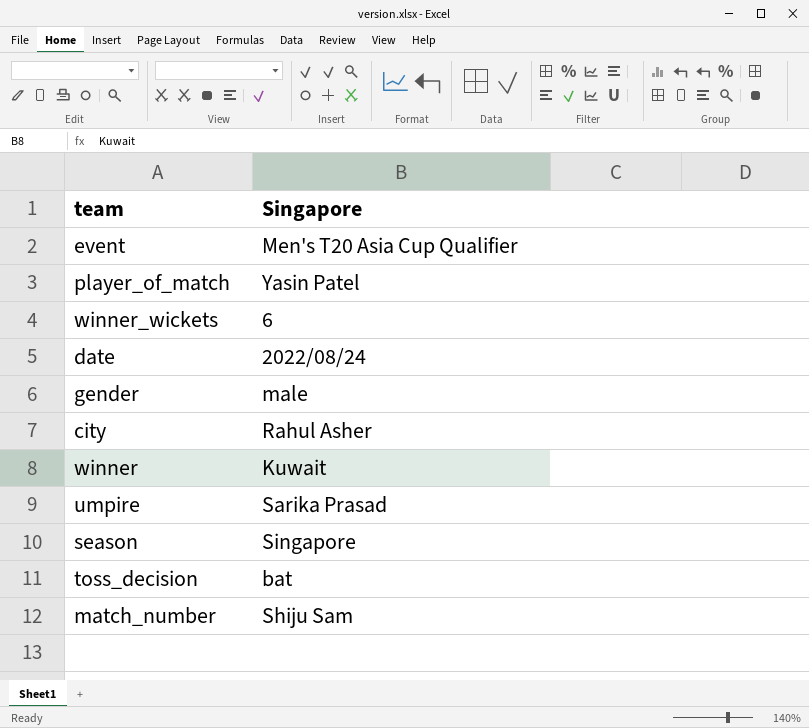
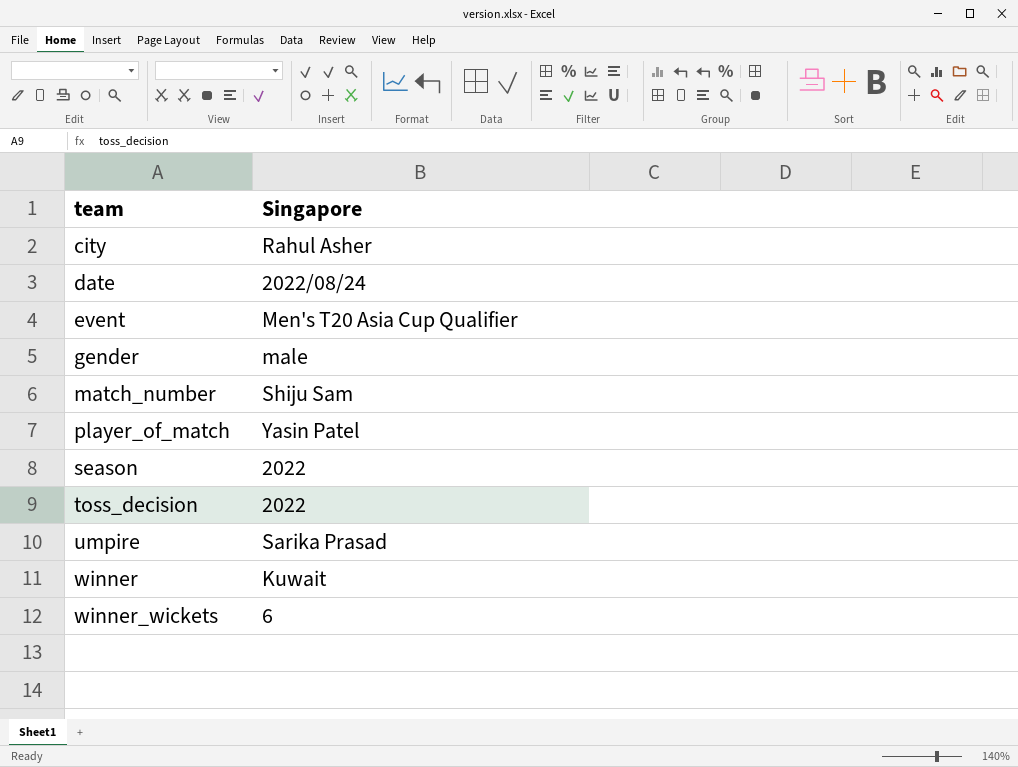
row order: none -> team ascending
season | Singapore: Singapore -> 2022
toss_decision | Singapore: bat -> 2022

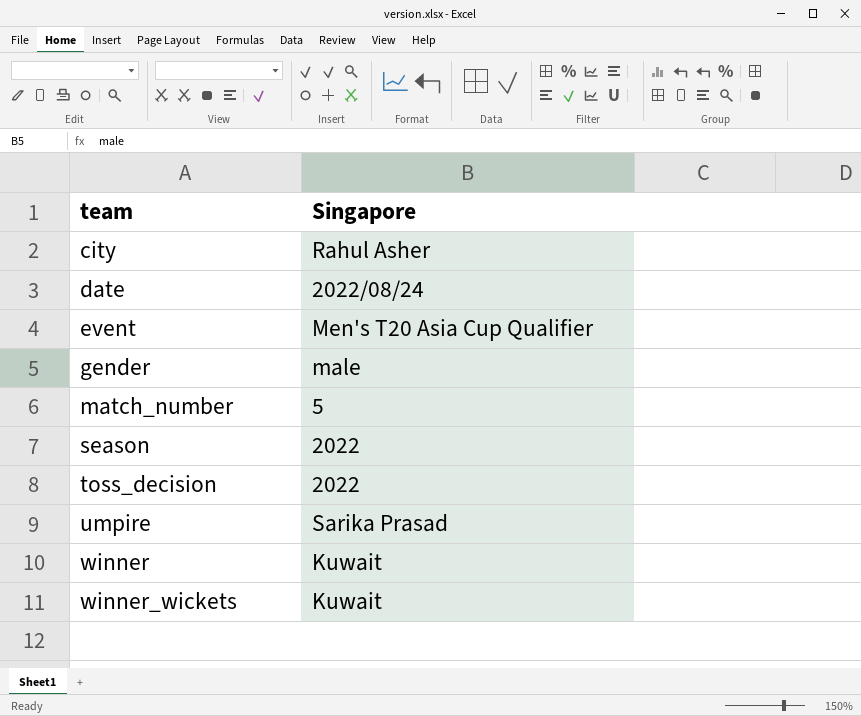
row player_of_match: Yasin Patel -> none
match_number | Singapore: Shiju Sam -> 5
winner_wickets | Singapore: 6 -> Kuwait

